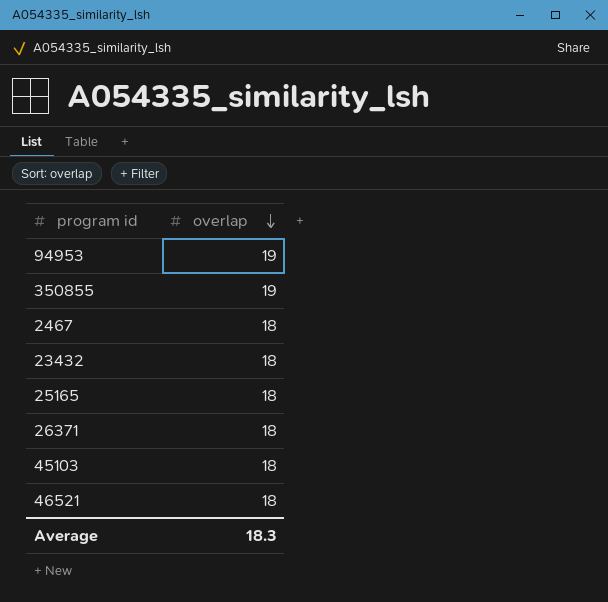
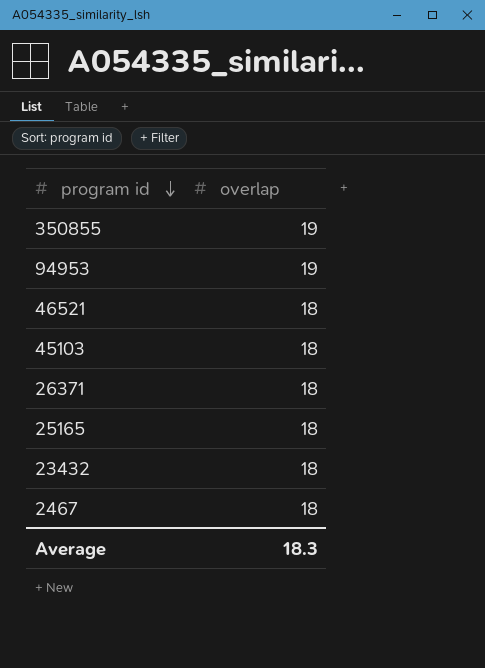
row order: overlap descending -> program id descending

